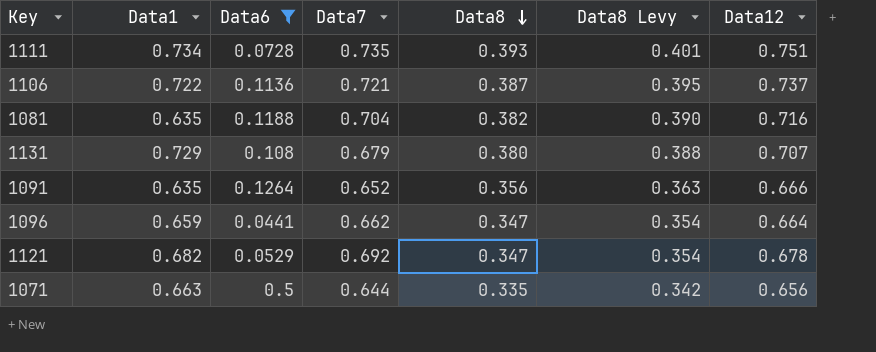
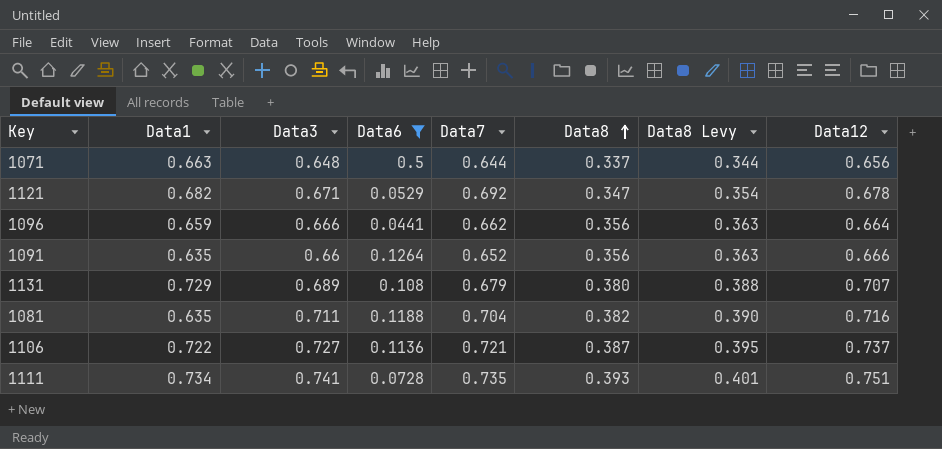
row order: Data8 descending -> Data8 ascending
column Data3 | position: none -> 3
1071 | Data8: 0.335 -> 0.337
1071 | Data8 Levy: 0.342 -> 0.344
1096 | Data8: 0.347 -> 0.356
1096 | Data8 Levy: 0.354 -> 0.363

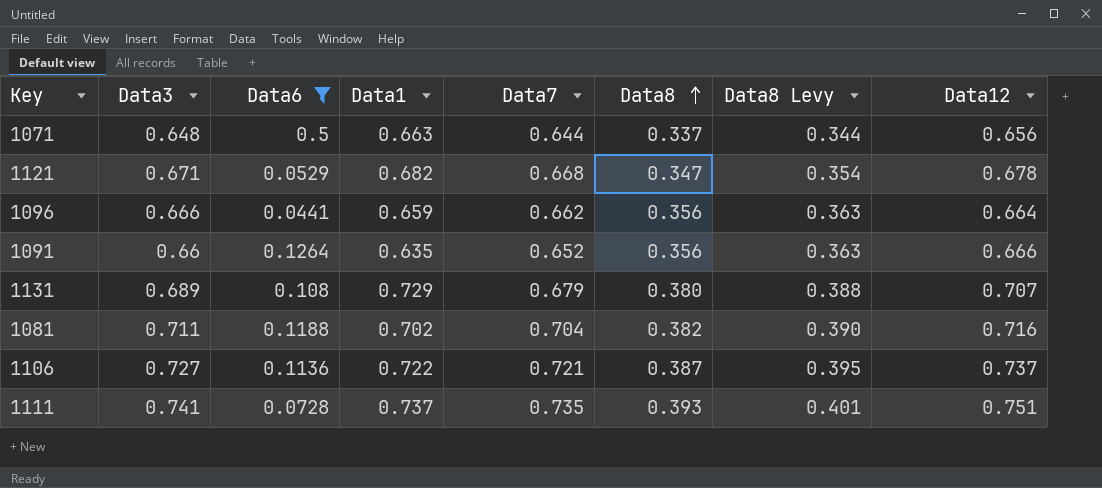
column Data1 | position: 2 -> 4
1121 | Data7: 0.692 -> 0.668
1081 | Data1: 0.635 -> 0.702
1111 | Data1: 0.734 -> 0.737

